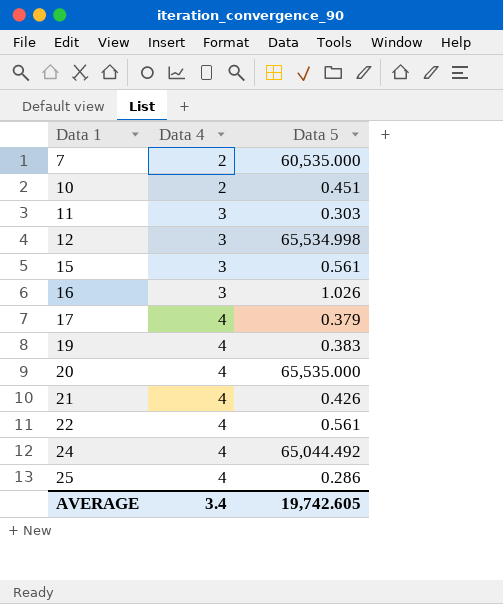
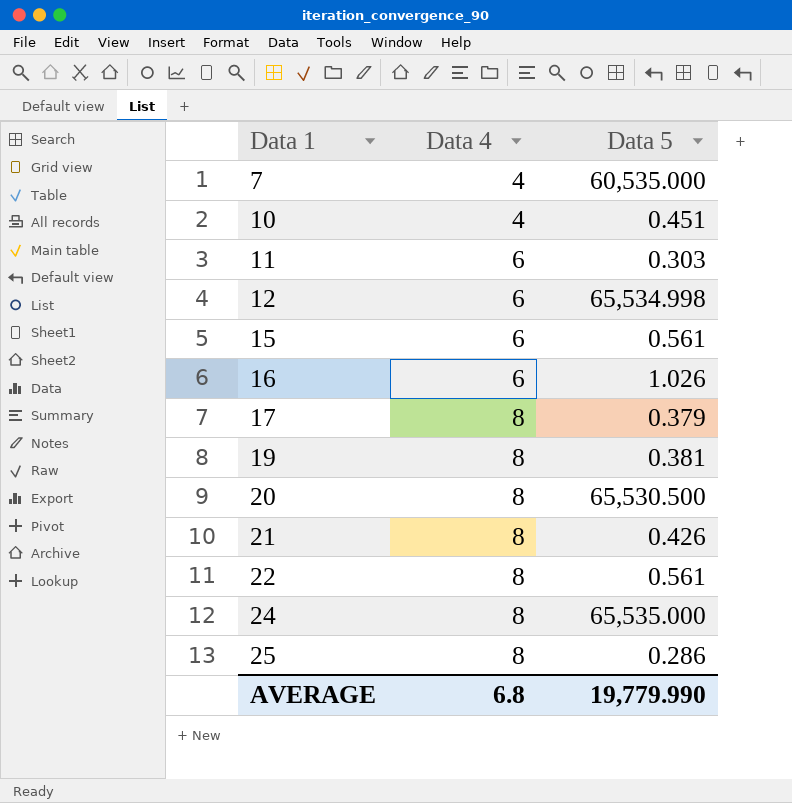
7 | Data 4: 2 -> 4
10 | Data 4: 2 -> 4
11 | Data 4: 3 -> 6
12 | Data 4: 3 -> 6
15 | Data 4: 3 -> 6
16 | Data 4: 3 -> 6
17 | Data 4: 4 -> 8
19 | Data 4: 4 -> 8
19 | Data 5: 0.383 -> 0.381
20 | Data 4: 4 -> 8
20 | Data 5: 65,535.000 -> 65,530.500
21 | Data 4: 4 -> 8
22 | Data 4: 4 -> 8
24 | Data 4: 4 -> 8
24 | Data 5: 65,044.492 -> 65,535.000
25 | Data 4: 4 -> 8
AVERAGE | Data 4: 3.4 -> 6.8
AVERAGE | Data 5: 19,742.605 -> 19,779.990

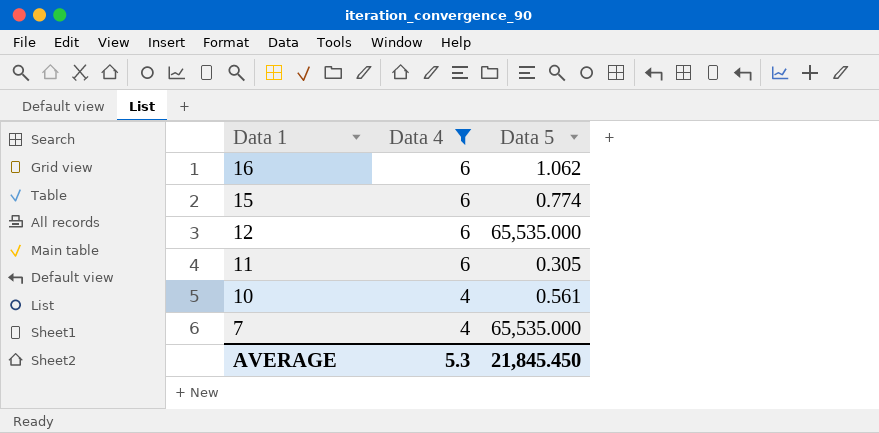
filter: none -> Data 4 != 8
row order: Data 1 ascending -> Data 1 descending
16 | Data 5: 1.026 -> 1.062
15 | Data 5: 0.561 -> 0.774
12 | Data 5: 65,534.998 -> 65,535.000
11 | Data 5: 0.303 -> 0.305
10 | Data 5: 0.451 -> 0.561
7 | Data 5: 60,535.000 -> 65,535.000
AVERAGE | Data 4: 6.8 -> 5.3
AVERAGE | Data 5: 19,779.990 -> 21,845.450

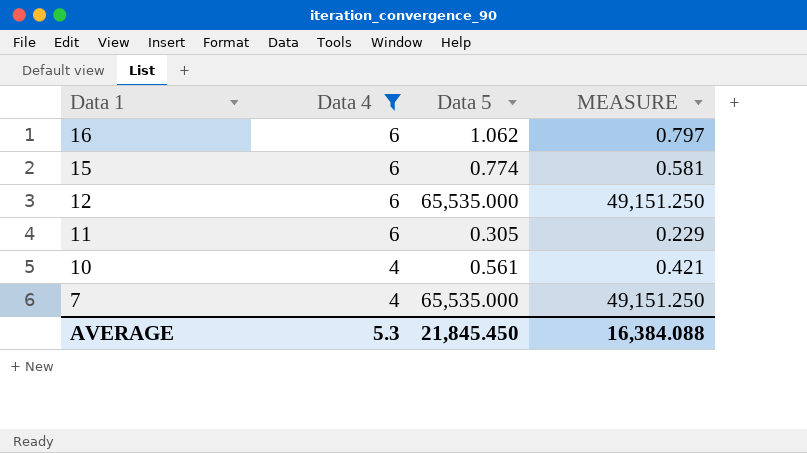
column MEASURE | formula: none -> [Data 5] * 0.75

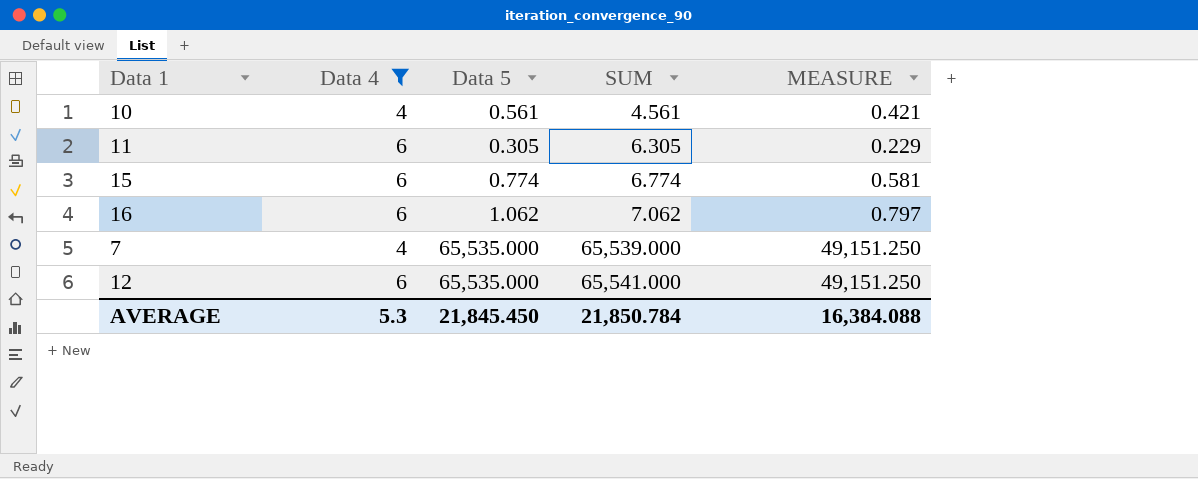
row order: Data 1 descending -> SUM ascending
column SUM | formula: none -> [Data 4] + [Data 5]

